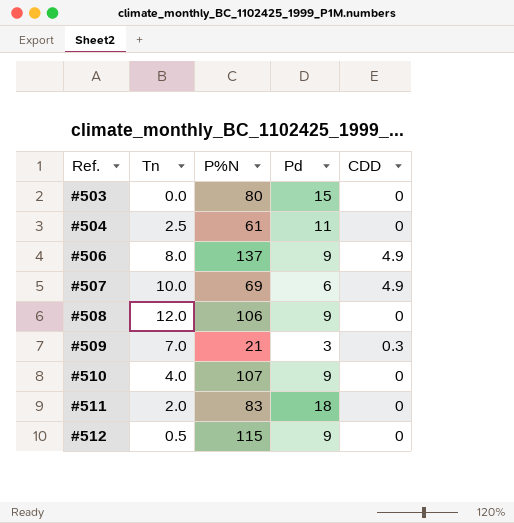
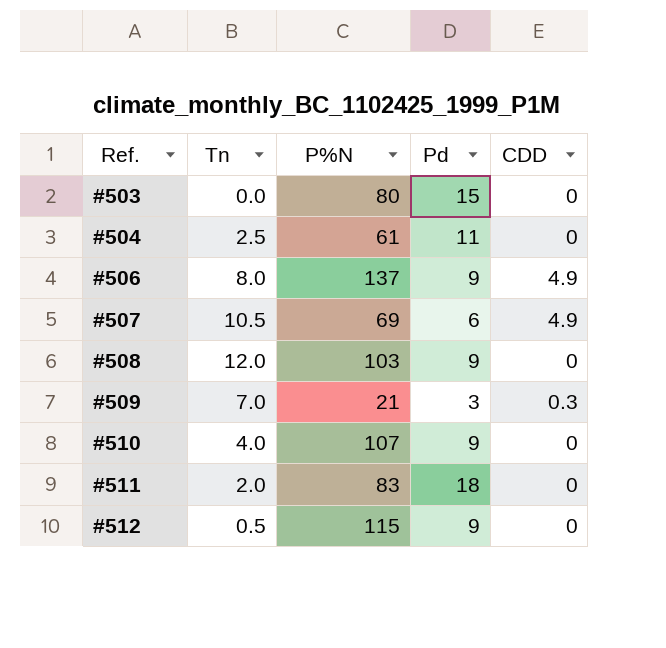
#507 | Tn: 10.0 -> 10.5
#508 | P%N: 106 -> 103

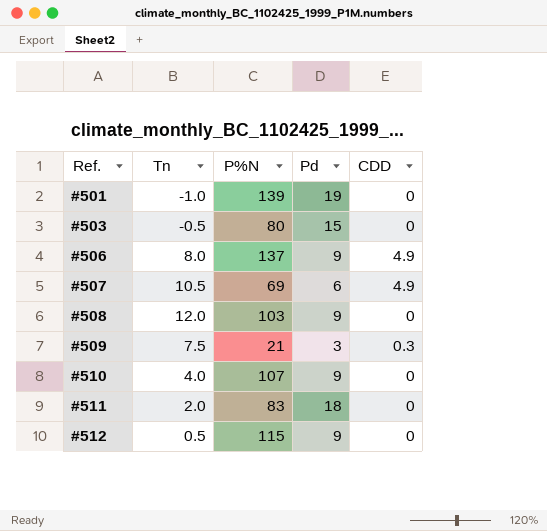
row #504: 2.5 | 61 | 11 | 0 -> none
row #501: none -> -1.0 | 139 | 19 | 0
#503 | Tn: 0.0 -> -0.5
#509 | Tn: 7.0 -> 7.5

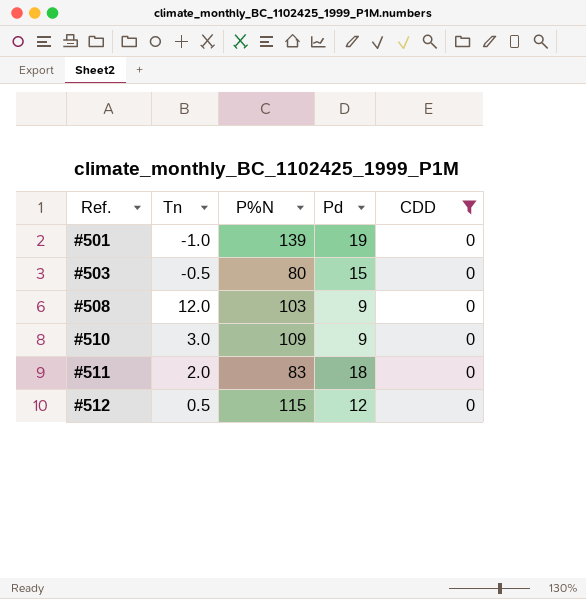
filter: none -> CDD = 0
#510 | Tn: 4.0 -> 3.0
#510 | P%N: 107 -> 109
#512 | Pd: 9 -> 12

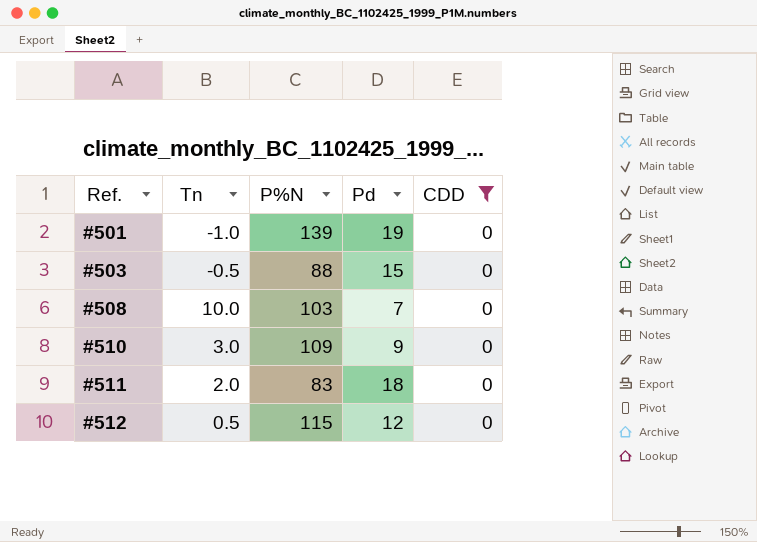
#503 | P%N: 80 -> 88
#508 | Tn: 12.0 -> 10.0
#508 | Pd: 9 -> 7

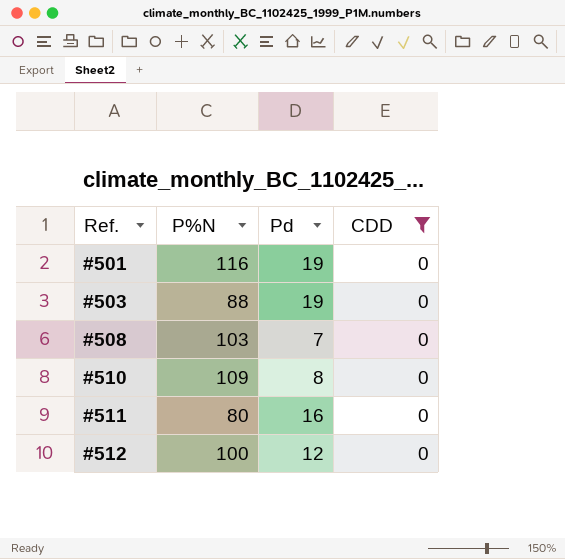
column Tn | position: 2 -> none
#501 | P%N: 139 -> 116
#503 | Pd: 15 -> 19
#510 | Pd: 9 -> 8
#511 | P%N: 83 -> 80
#511 | Pd: 18 -> 16
#512 | P%N: 115 -> 100

